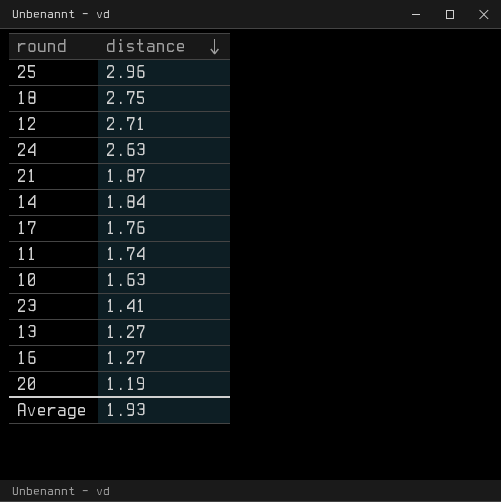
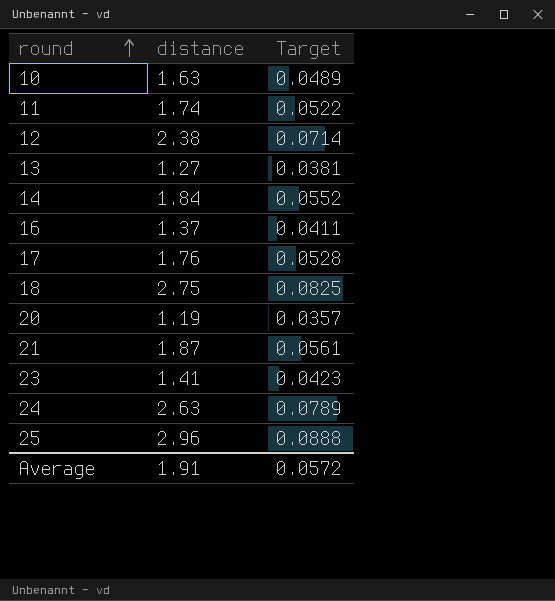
row order: distance descending -> round ascending
column Target | formula: none -> [distance] * 0.03
12 | distance: 2.71 -> 2.38
16 | distance: 1.27 -> 1.37
Average | distance: 1.93 -> 1.91

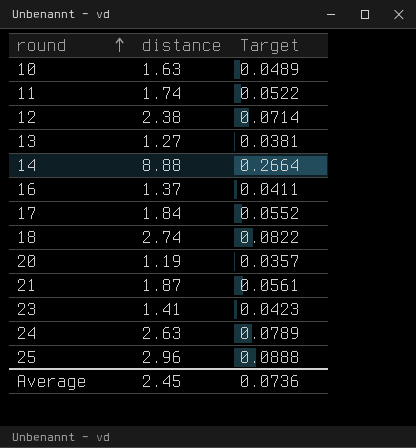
14 | distance: 1.84 -> 8.88
14 | Target: 0.0552 -> 0.2664
17 | distance: 1.76 -> 1.84
17 | Target: 0.0528 -> 0.0552
18 | distance: 2.75 -> 2.74
18 | Target: 0.0825 -> 0.0822
Average | distance: 1.91 -> 2.45
Average | Target: 0.0572 -> 0.0736

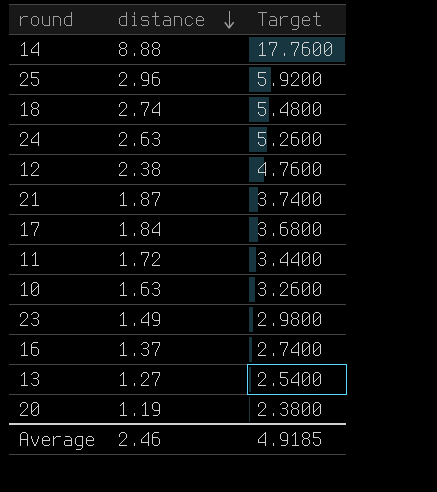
row order: round ascending -> distance descending
column Target | formula: [distance] * 0.03 -> [distance] * 2
11 | distance: 1.74 -> 1.72
23 | distance: 1.41 -> 1.49
Average | distance: 2.45 -> 2.46
Average | Target: 0.0736 -> 4.9185

